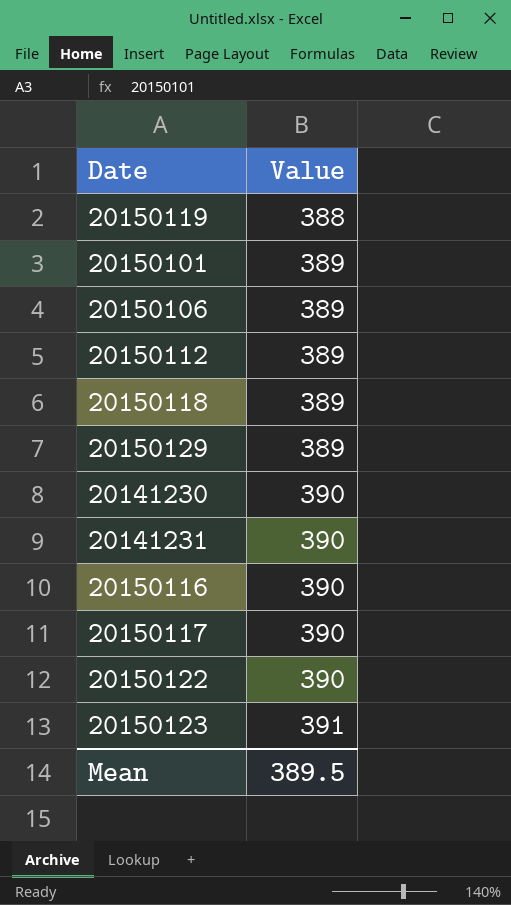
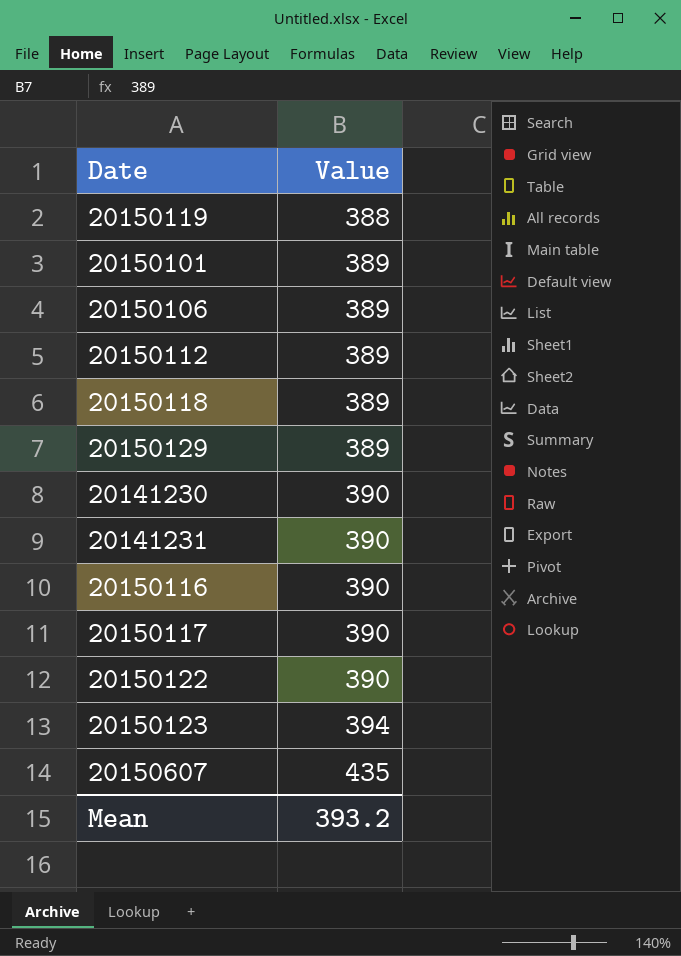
20150123 | Value: 391 -> 394
row 20150607: none -> 435
Mean | Value: 389.5 -> 393.2

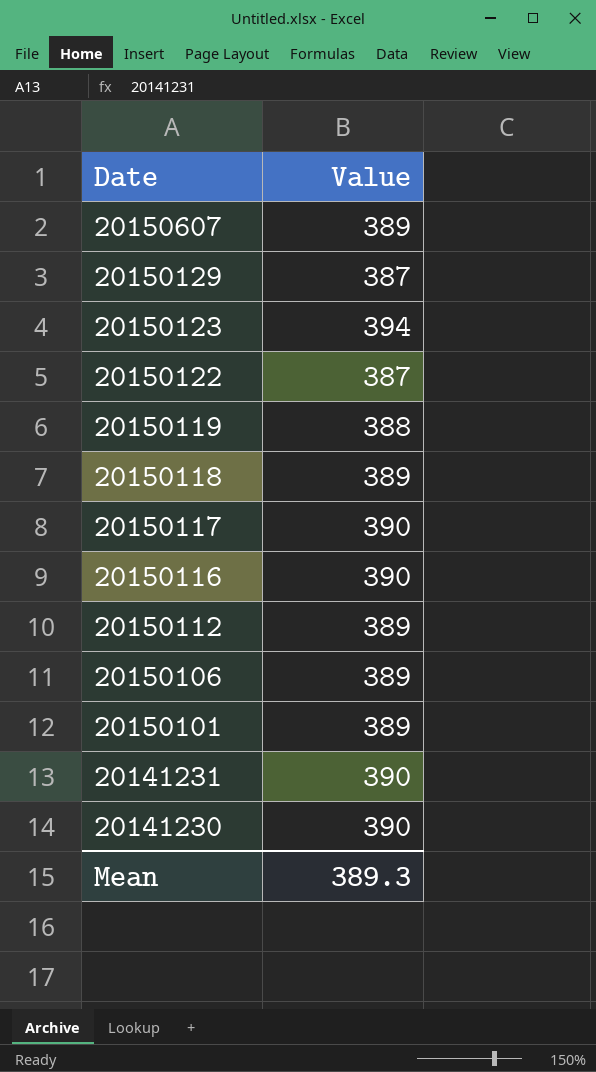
row order: Value ascending -> Date descending
20150607 | Value: 435 -> 389
20150129 | Value: 389 -> 387
20150122 | Value: 390 -> 387
Mean | Value: 393.2 -> 389.3

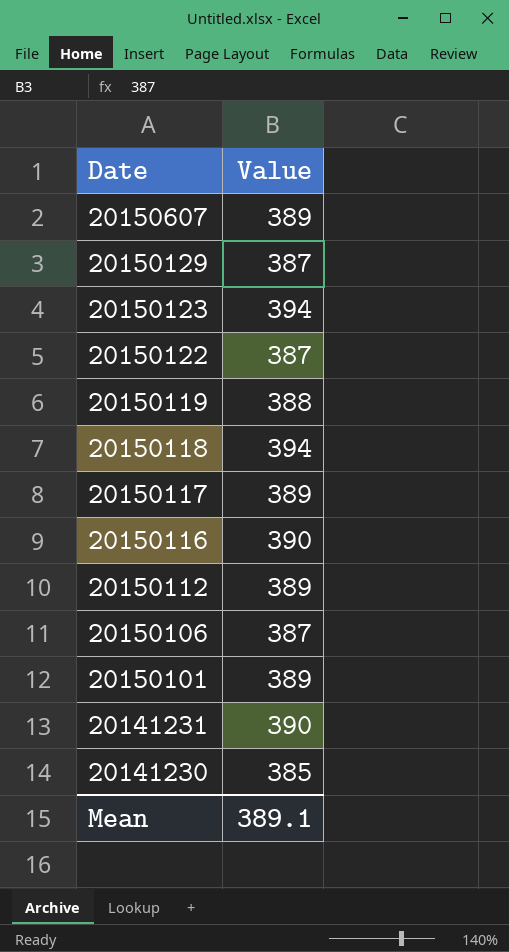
20150118 | Value: 389 -> 394
20150117 | Value: 390 -> 389
20150106 | Value: 389 -> 387
20141230 | Value: 390 -> 385
Mean | Value: 389.3 -> 389.1

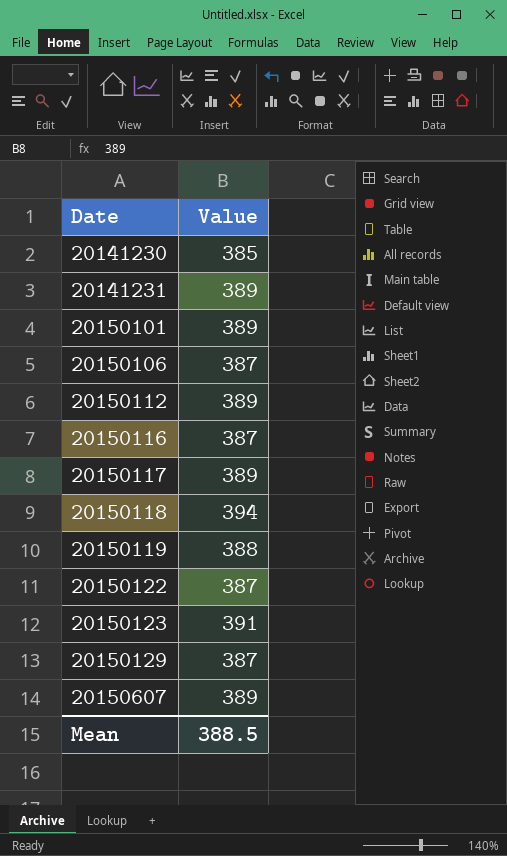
row order: Date descending -> Date ascending
20141231 | Value: 390 -> 389
20150116 | Value: 390 -> 387
20150123 | Value: 394 -> 391
Mean | Value: 389.1 -> 388.5

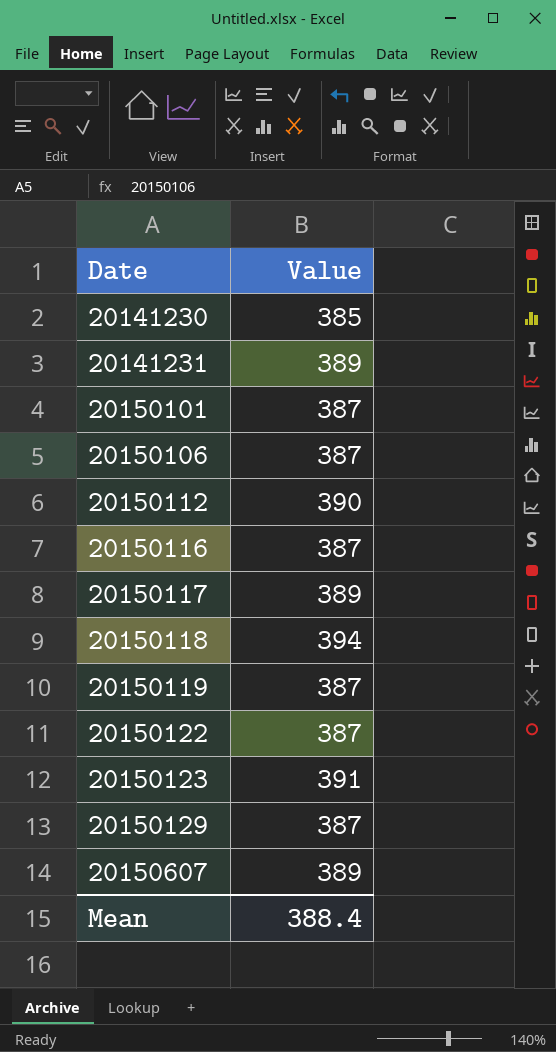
20150101 | Value: 389 -> 387
20150112 | Value: 389 -> 390
20150119 | Value: 388 -> 387
Mean | Value: 388.5 -> 388.4

